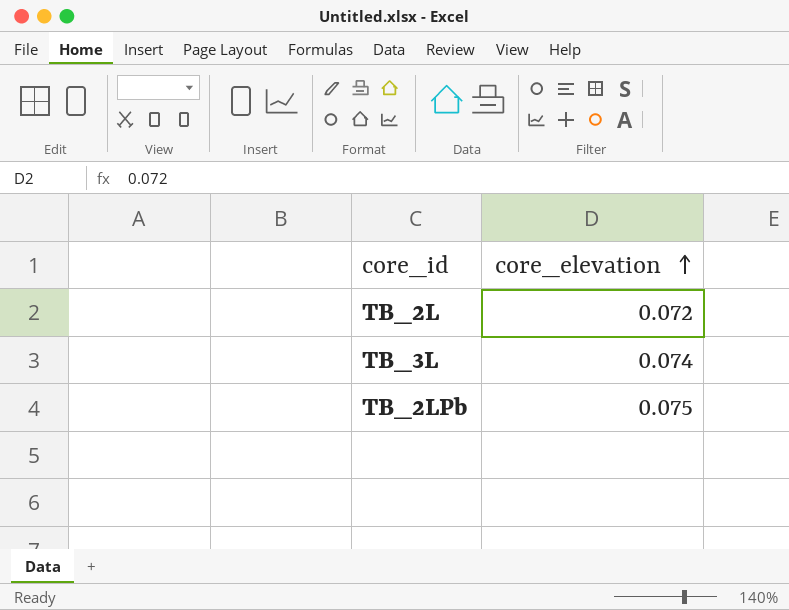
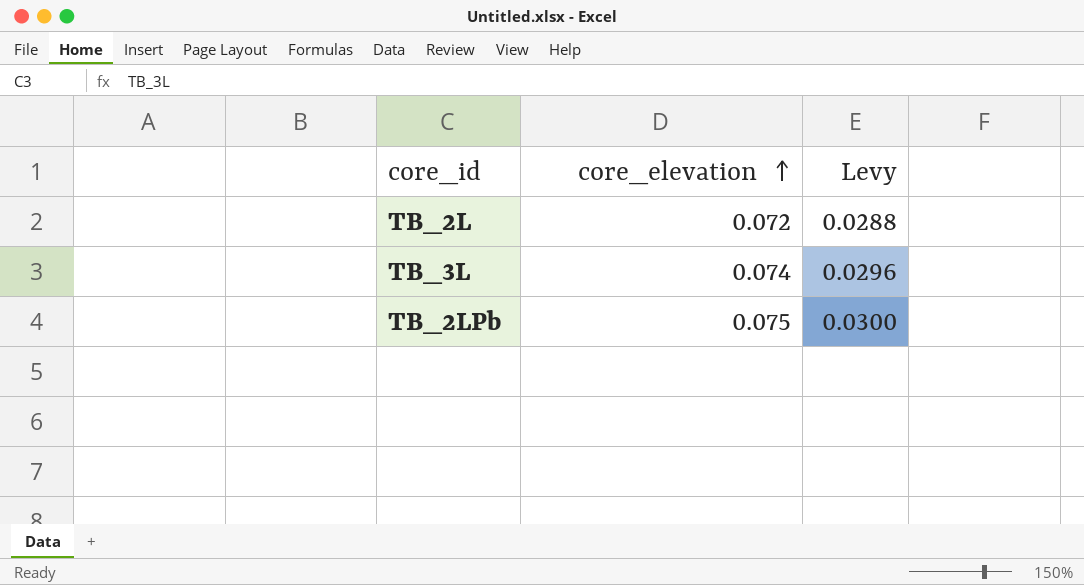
column Levy | formula: none -> [core_elevation] * 0.4

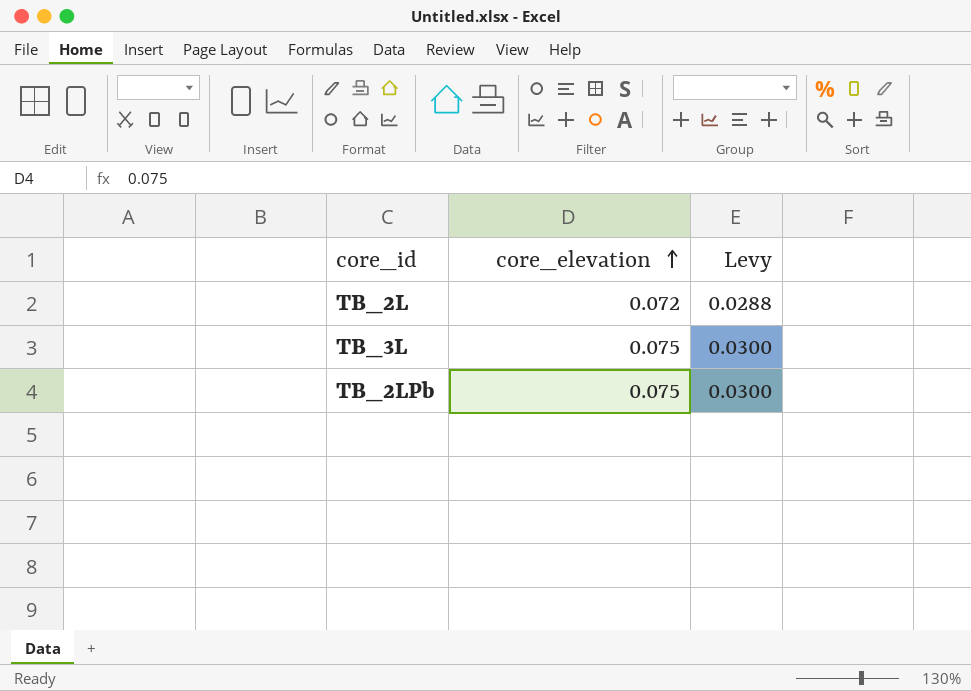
TB_3L | core_elevation: 0.074 -> 0.075
TB_3L | Levy: 0.0296 -> 0.0300

